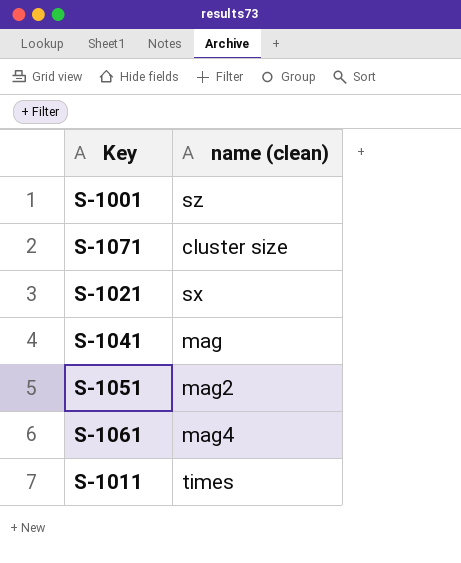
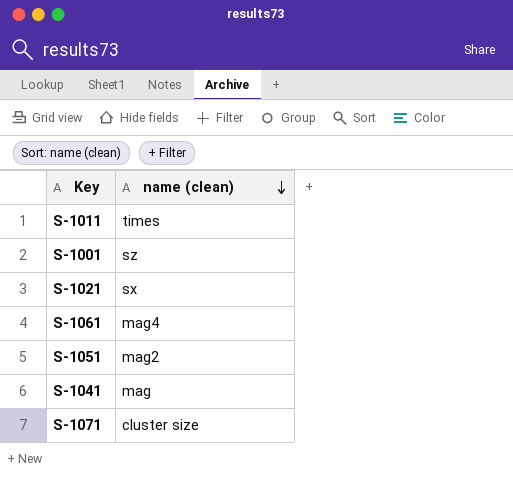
row order: none -> name (clean) descending

